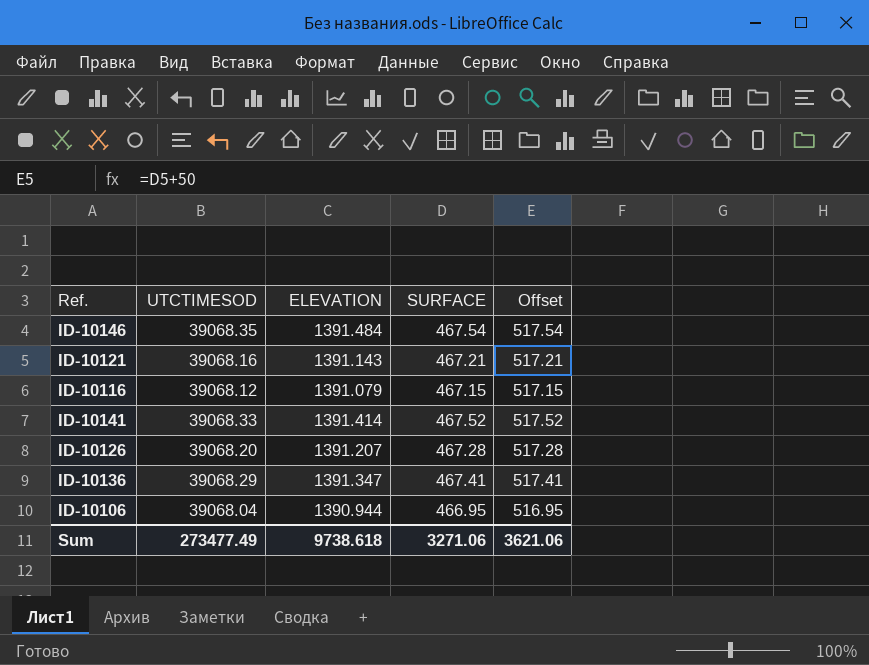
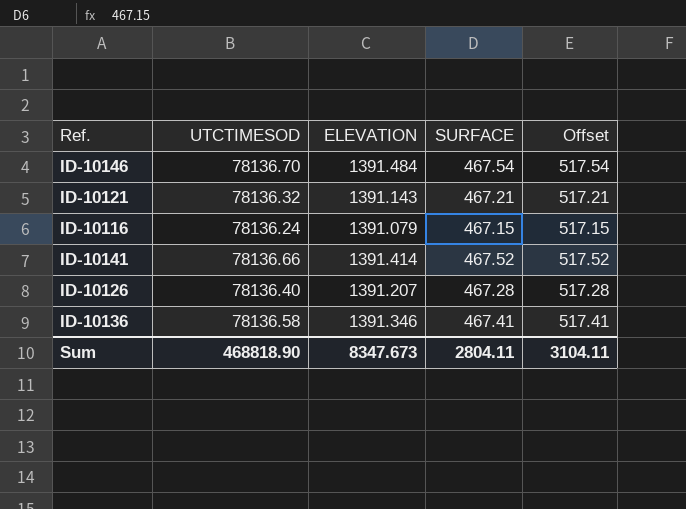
row ID-10106: 39068.04 | 1390.944 | 466.95 | 516.95 -> none
ID-10146 | UTCTIMESOD: 39068.35 -> 78136.70
ID-10121 | UTCTIMESOD: 39068.16 -> 78136.32
ID-10116 | UTCTIMESOD: 39068.12 -> 78136.24
ID-10141 | UTCTIMESOD: 39068.33 -> 78136.66
ID-10126 | UTCTIMESOD: 39068.20 -> 78136.40
ID-10136 | UTCTIMESOD: 39068.29 -> 78136.58
ID-10136 | ELEVATION: 1391.347 -> 1391.346
Sum | UTCTIMESOD: 273477.49 -> 468818.90
Sum | ELEVATION: 9738.618 -> 8347.673
Sum | SURFACE: 3271.06 -> 2804.11
Sum | Offset: 3621.06 -> 3104.11

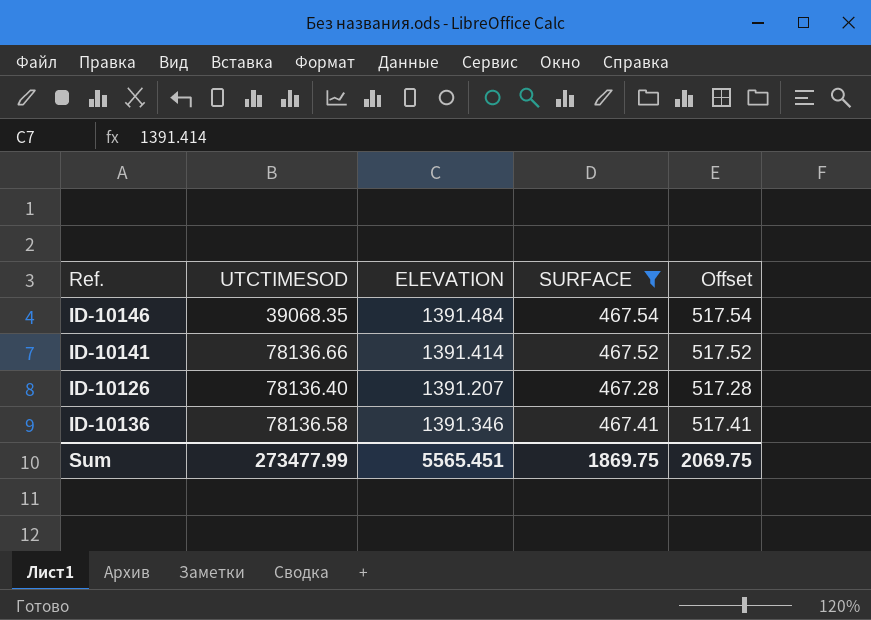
filter: none -> SURFACE >= 467.28
ID-10146 | UTCTIMESOD: 78136.70 -> 39068.35
Sum | UTCTIMESOD: 468818.90 -> 273477.99
Sum | ELEVATION: 8347.673 -> 5565.451
Sum | SURFACE: 2804.11 -> 1869.75
Sum | Offset: 3104.11 -> 2069.75

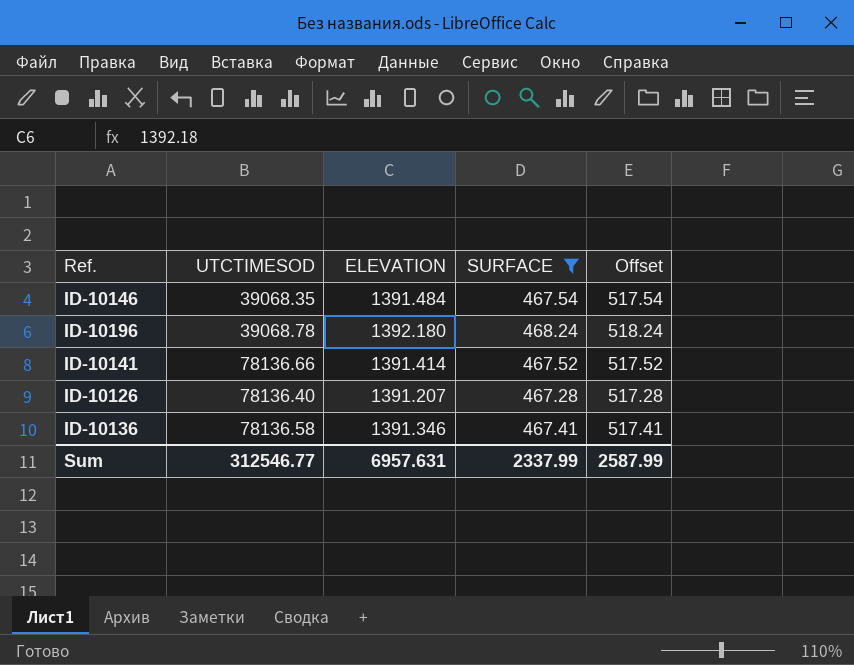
row ID-10196: none -> 39068.78 | 1392.180 | 468.24 | 518.24
Sum | UTCTIMESOD: 273477.99 -> 312546.77
Sum | ELEVATION: 5565.451 -> 6957.631
Sum | SURFACE: 1869.75 -> 2337.99
Sum | Offset: 2069.75 -> 2587.99

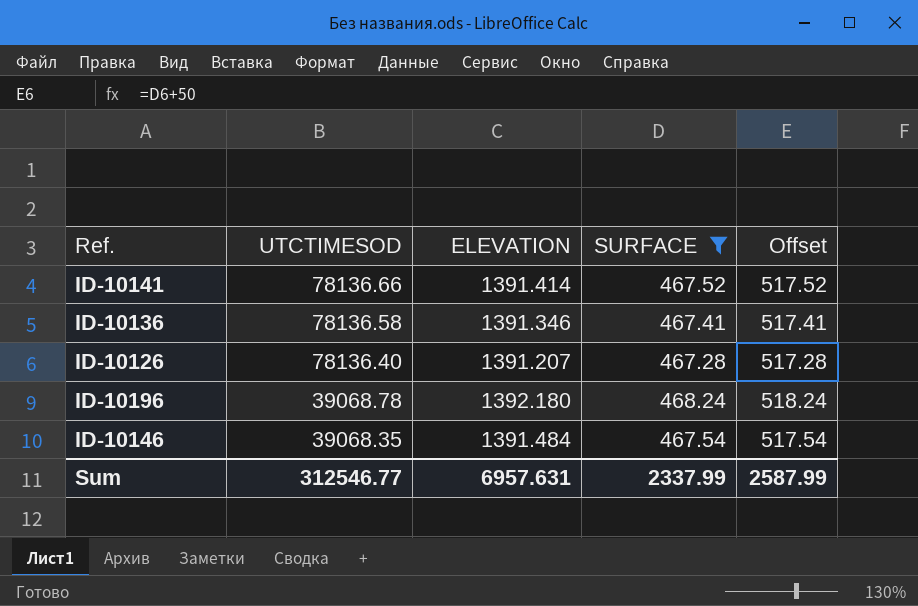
row order: none -> UTCTIMESOD descending

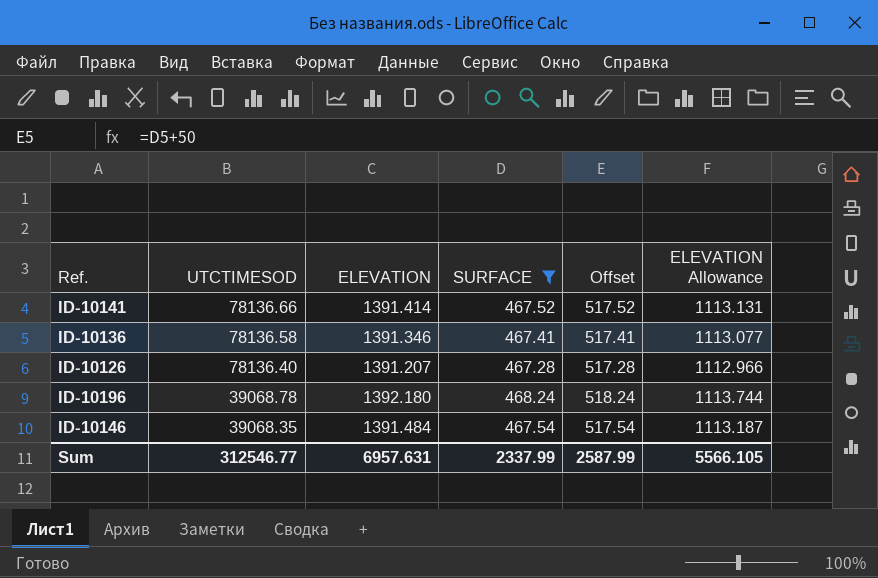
column ELEVATION Allowance | formula: none -> [ELEVATION] * 0.8

